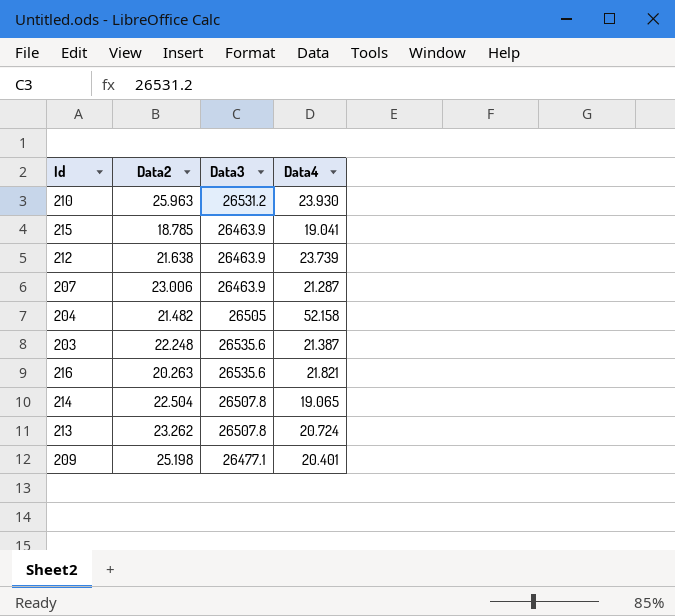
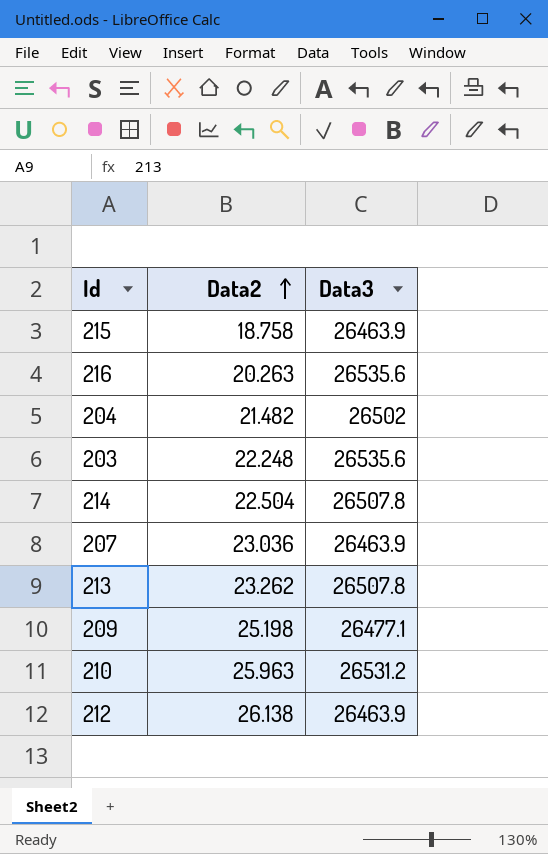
row order: none -> Data2 ascending
column Data4 | position: 4 -> none
215 | Data2: 18.785 -> 18.758
204 | Data3: 26505 -> 26502
207 | Data2: 23.006 -> 23.036
212 | Data2: 21.638 -> 26.138

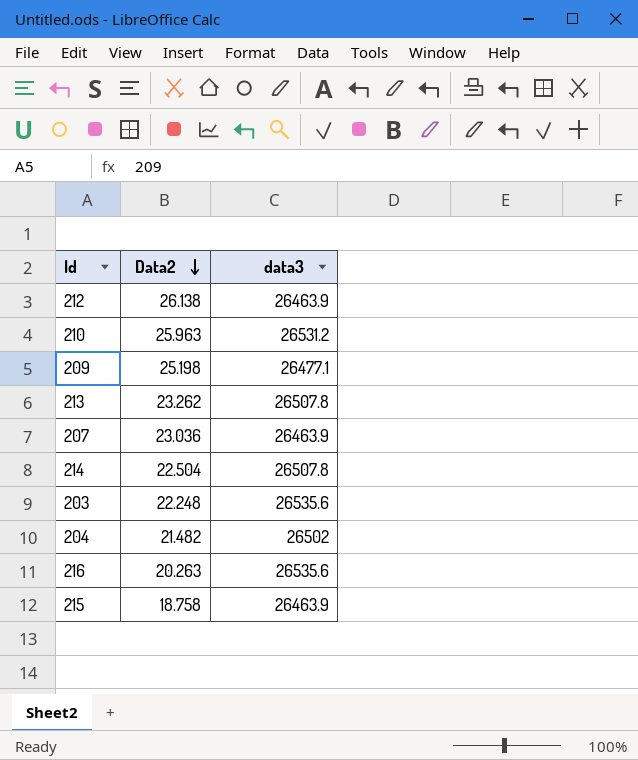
row order: Data2 ascending -> Data2 descending
column name: Data3 -> data3

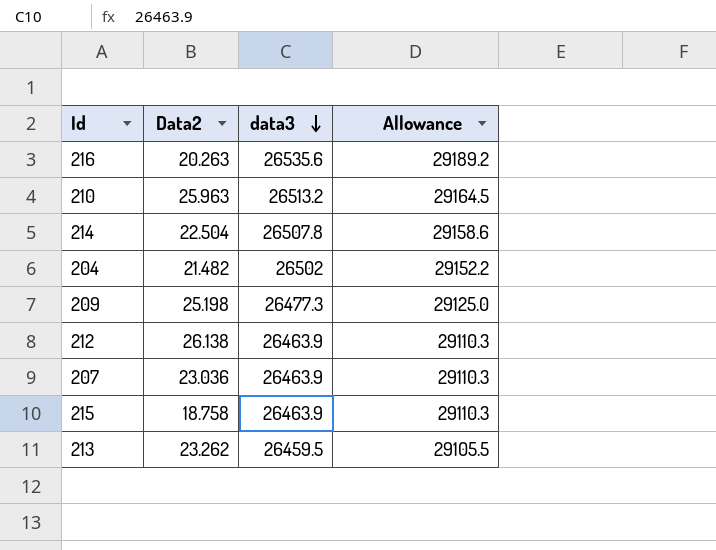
row order: Data2 descending -> data3 descending
column Allowance | formula: none -> [data3] * 1.1
row 203: 22.248 | 26535.6 -> none
210 | data3: 26531.2 -> 26513.2
209 | data3: 26477.1 -> 26477.3
213 | data3: 26507.8 -> 26459.5

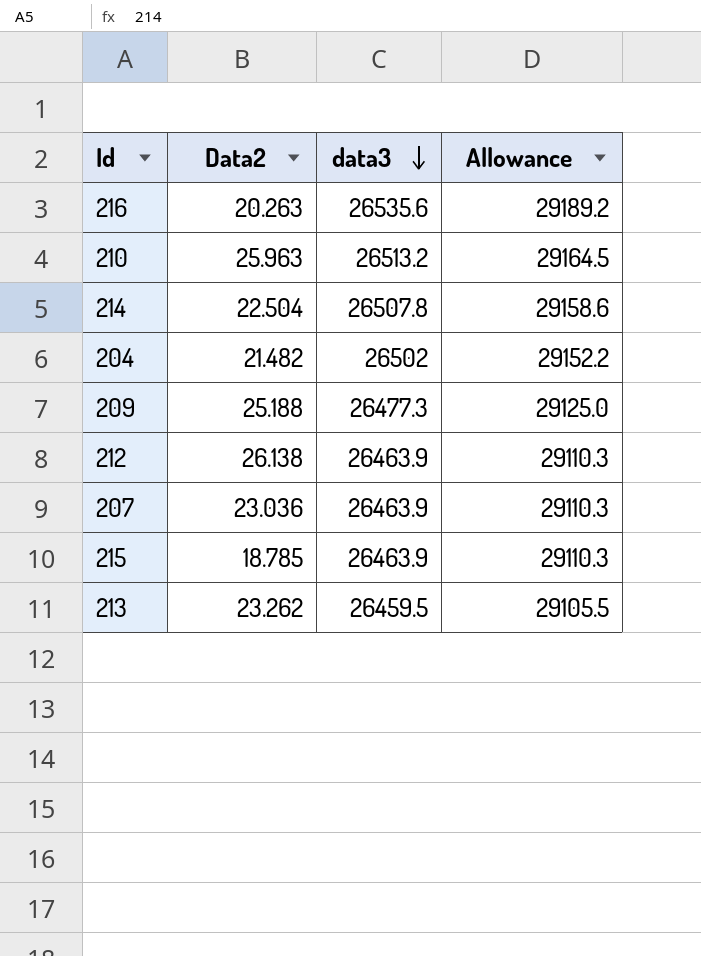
209 | Data2: 25.198 -> 25.188
215 | Data2: 18.758 -> 18.785

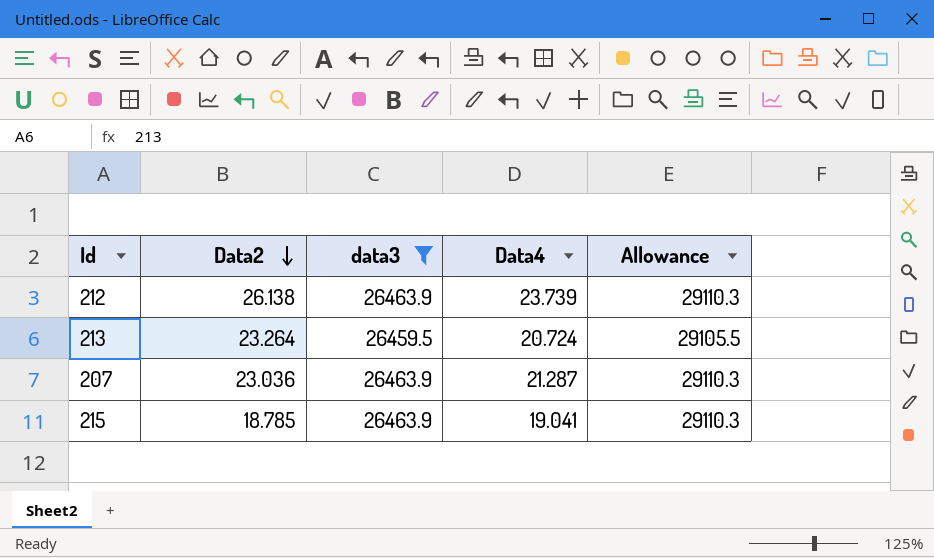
filter: none -> data3 <= 26463.9
row order: data3 descending -> Data2 descending
column Data4 | position: none -> 4
213 | Data2: 23.262 -> 23.264

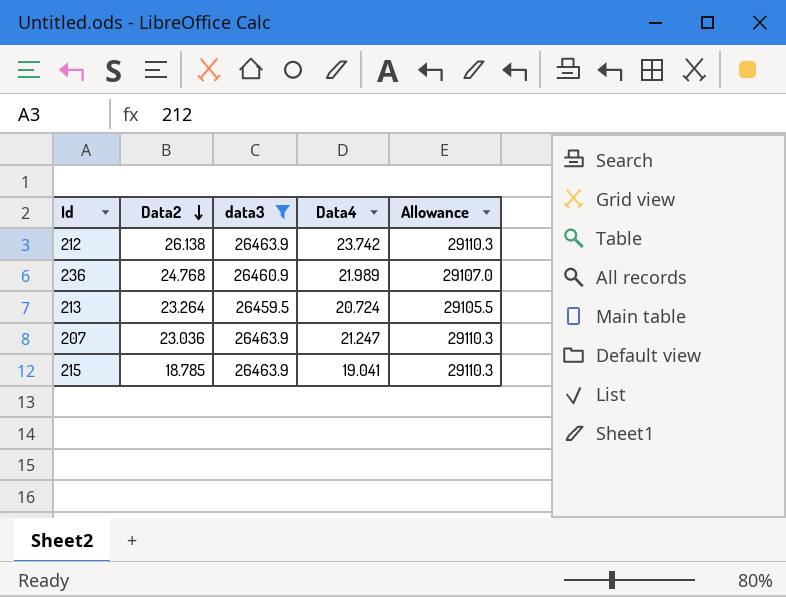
212 | Data4: 23.739 -> 23.742
row 236: none -> 24.768 | 26460.9 | 21.989 | 29107.0
207 | Data4: 21.287 -> 21.247

